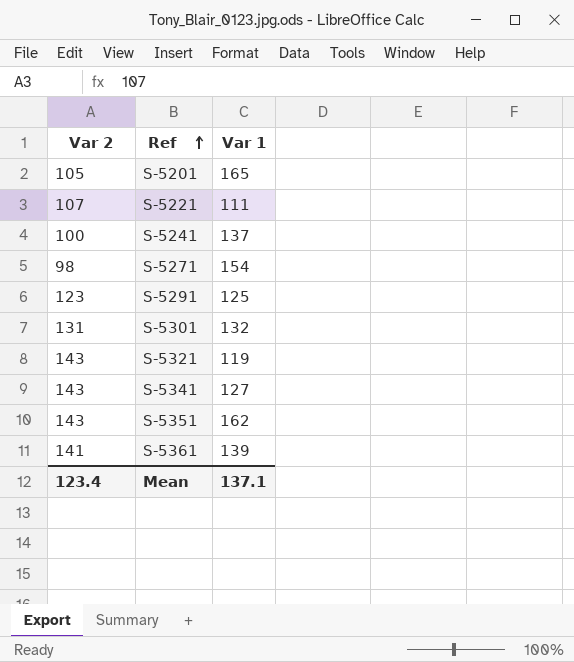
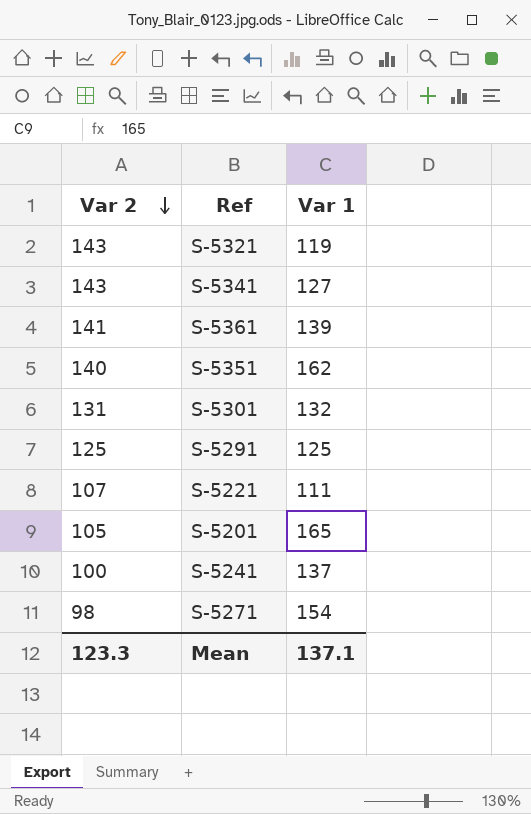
row order: Ref ascending -> Var 2 descending
S-5351 | Var 2: 143 -> 140
S-5291 | Var 2: 123 -> 125
Mean | Var 2: 123.4 -> 123.3

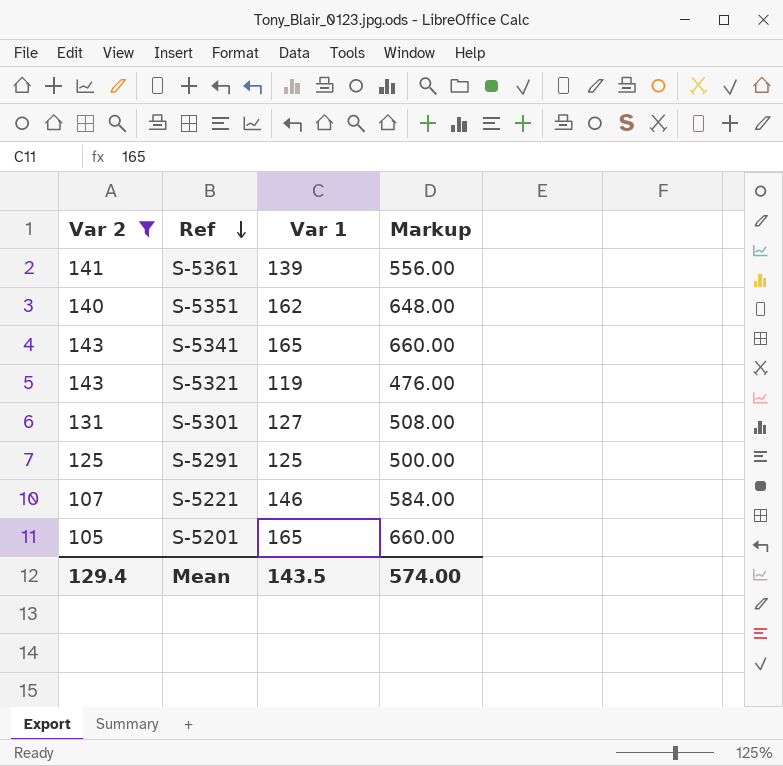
filter: none -> Var 2 >= 105
row order: Var 2 descending -> Ref descending
column Markup | formula: none -> [Var 1] * 4
S-5341 | Var 1: 127 -> 165
S-5301 | Var 1: 132 -> 127
S-5221 | Var 1: 111 -> 146
Mean | Var 2: 123.3 -> 129.4
Mean | Var 1: 137.1 -> 143.5

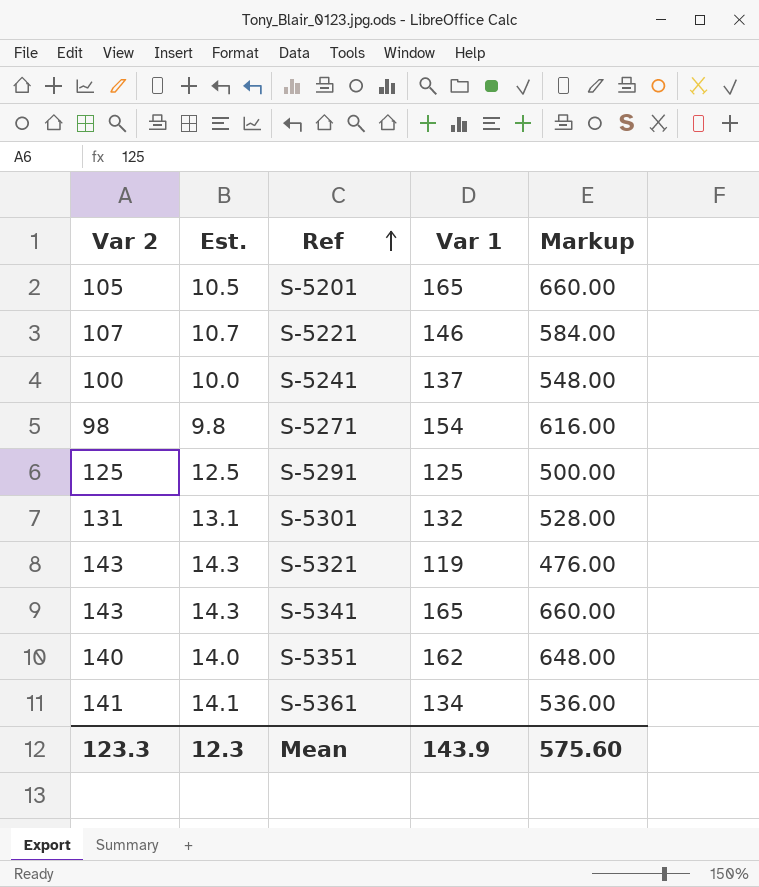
filter: Var 2 >= 105 -> none
row order: Ref descending -> Ref ascending
column Est. | formula: none -> [Var 2] * 0.1
S-5301 | Var 1: 127 -> 132
S-5301 | Markup: 508.00 -> 528.00
S-5361 | Var 1: 139 -> 134
S-5361 | Markup: 556.00 -> 536.00
Mean | Var 2: 129.4 -> 123.3
Mean | Var 1: 143.5 -> 143.9
Mean | Markup: 574.00 -> 575.60

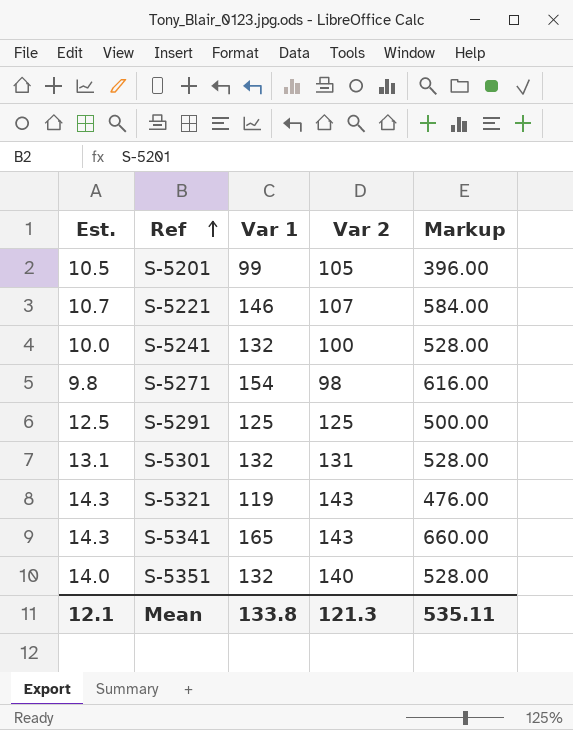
column Var 2 | position: 1 -> 4
row S-5361: 141 | 14.1 | 134 | 536.00 -> none
S-5201 | Var 1: 165 -> 99
S-5201 | Markup: 660.00 -> 396.00
S-5241 | Var 1: 137 -> 132
S-5241 | Markup: 548.00 -> 528.00
S-5351 | Var 1: 162 -> 132
S-5351 | Markup: 648.00 -> 528.00
Mean | Est.: 12.3 -> 12.1
Mean | Var 1: 143.9 -> 133.8
Mean | Var 2: 123.3 -> 121.3
Mean | Markup: 575.60 -> 535.11

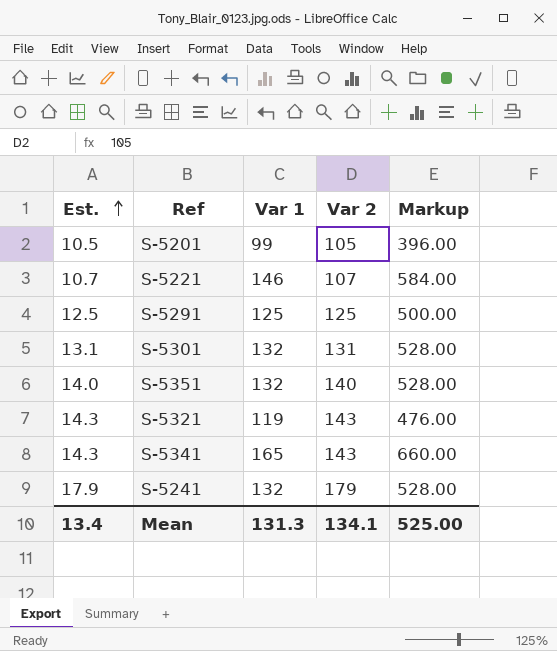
row order: Ref ascending -> Est. ascending
row S-5271: 9.8 | 154 | 98 | 616.00 -> none
S-5241 | Est.: 10.0 -> 17.9
S-5241 | Var 2: 100 -> 179
Mean | Est.: 12.1 -> 13.4
Mean | Var 1: 133.8 -> 131.3
Mean | Var 2: 121.3 -> 134.1
Mean | Markup: 535.11 -> 525.00

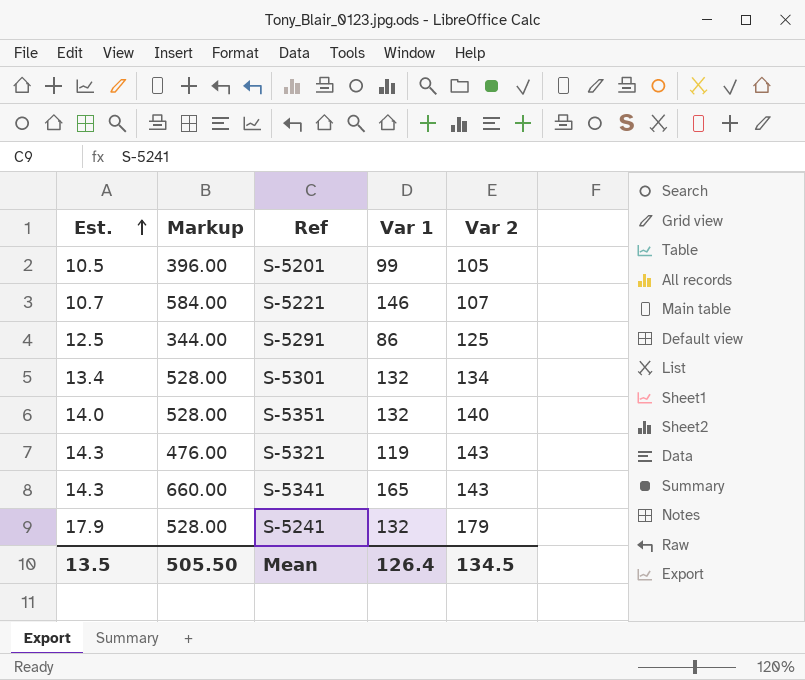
column Markup | position: 5 -> 2
S-5291 | Markup: 500.00 -> 344.00
S-5291 | Var 1: 125 -> 86
S-5301 | Est.: 13.1 -> 13.4
S-5301 | Var 2: 131 -> 134
Mean | Est.: 13.4 -> 13.5
Mean | Markup: 525.00 -> 505.50
Mean | Var 1: 131.3 -> 126.4
Mean | Var 2: 134.1 -> 134.5

